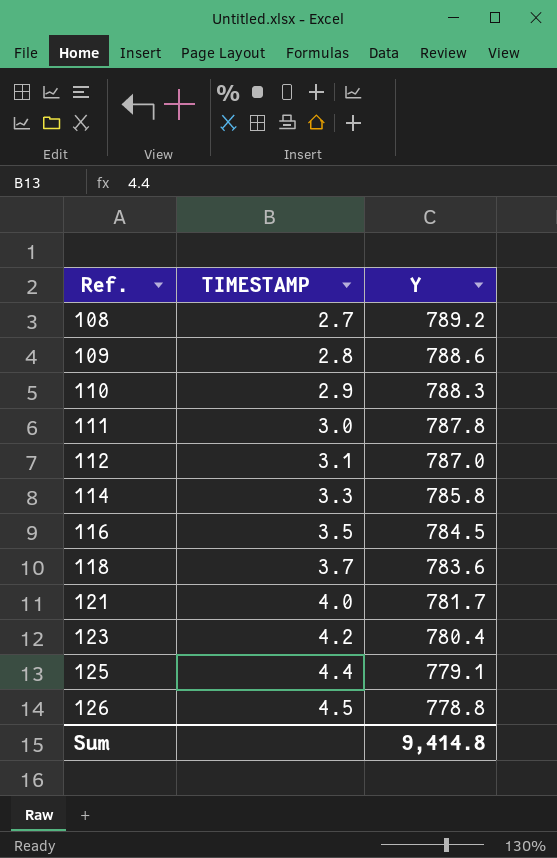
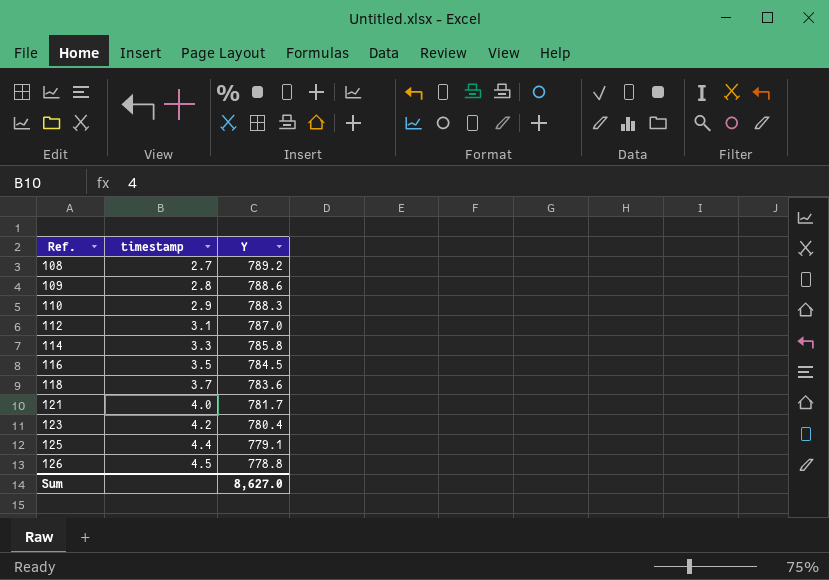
column name: TIMESTAMP -> timestamp
row 111: 3.0 | 787.8 -> none
Sum | Y: 9,414.8 -> 8,627.0

